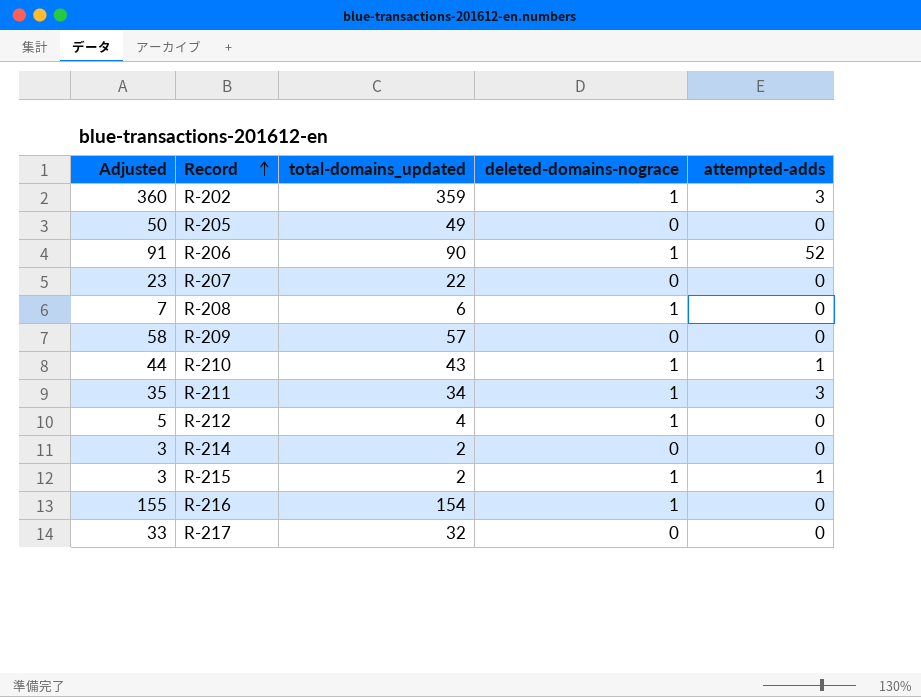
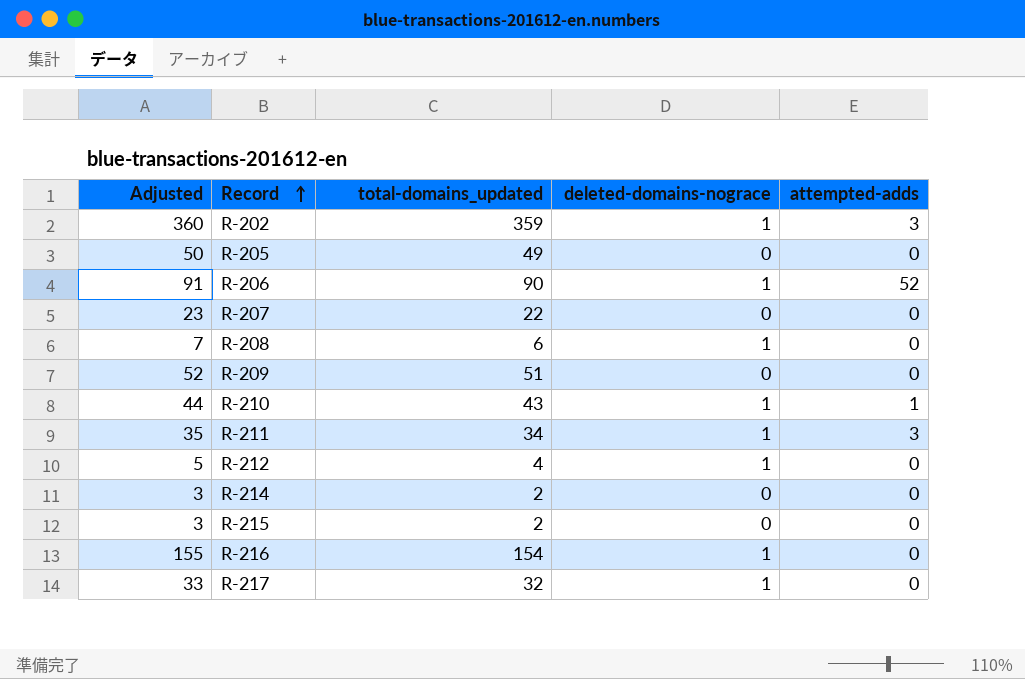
R-209 | Adjusted: 58 -> 52
R-209 | total-domains_updated: 57 -> 51
R-215 | deleted-domains-nograce: 1 -> 0
R-215 | attempted-adds: 1 -> 0
R-217 | deleted-domains-nograce: 0 -> 1

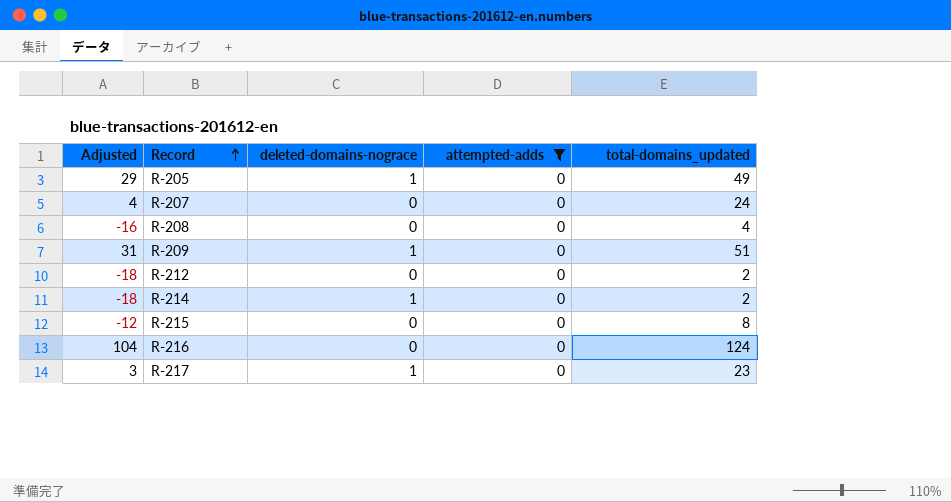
filter: none -> attempted-adds = 0
column Adjusted | formula: [total-domains_updated] + 1 -> [total-domains_updated] - 20
column total-domains_updated | position: 3 -> 5
R-205 | deleted-domains-nograce: 0 -> 1
R-207 | total-domains_updated: 22 -> 24
R-208 | deleted-domains-nograce: 1 -> 0
R-208 | total-domains_updated: 6 -> 4
R-209 | deleted-domains-nograce: 0 -> 1
R-212 | deleted-domains-nograce: 1 -> 0
R-212 | total-domains_updated: 4 -> 2
R-214 | deleted-domains-nograce: 0 -> 1
R-215 | total-domains_updated: 2 -> 8
R-216 | deleted-domains-nograce: 1 -> 0
R-216 | total-domains_updated: 154 -> 124
R-217 | total-domains_updated: 32 -> 23

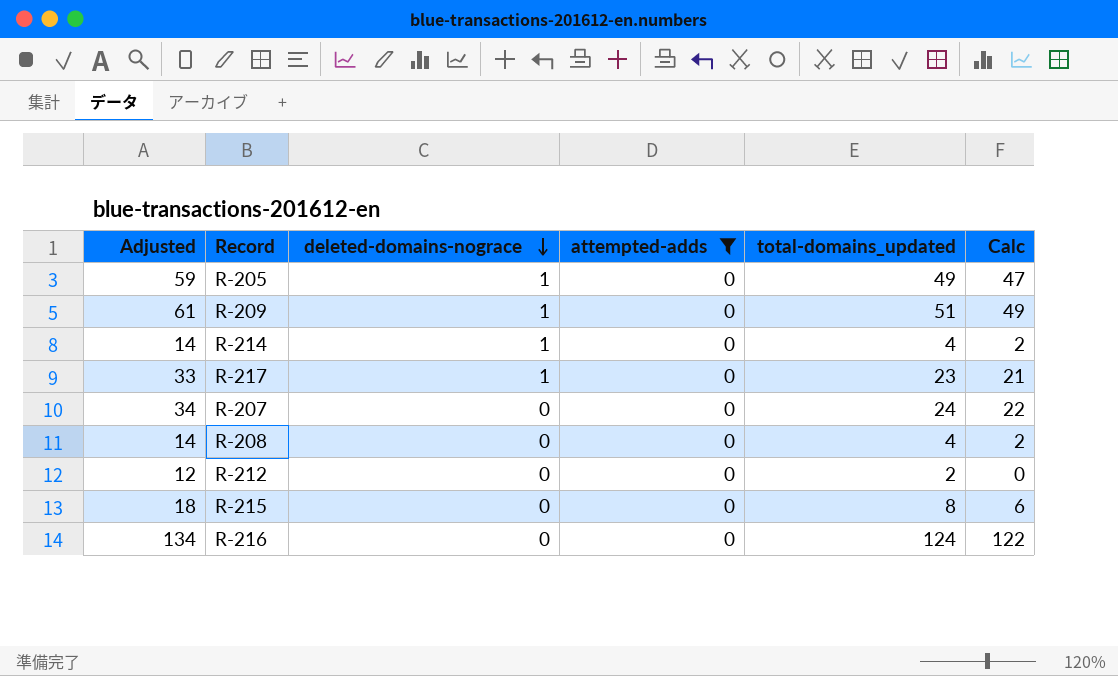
row order: Record ascending -> deleted-domains-nograce descending
column Adjusted | formula: [total-domains_updated] - 20 -> [total-domains_updated] + 10
column Calc | formula: none -> [total-domains_updated] - 2
R-214 | total-domains_updated: 2 -> 4

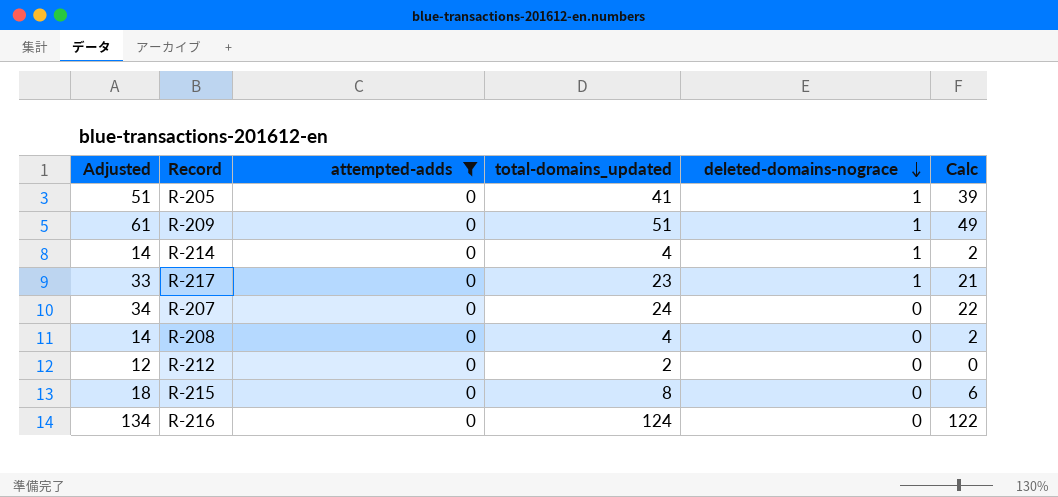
column deleted-domains-nograce | position: 3 -> 5
R-205 | Adjusted: 59 -> 51
R-205 | total-domains_updated: 49 -> 41
R-205 | Calc: 47 -> 39

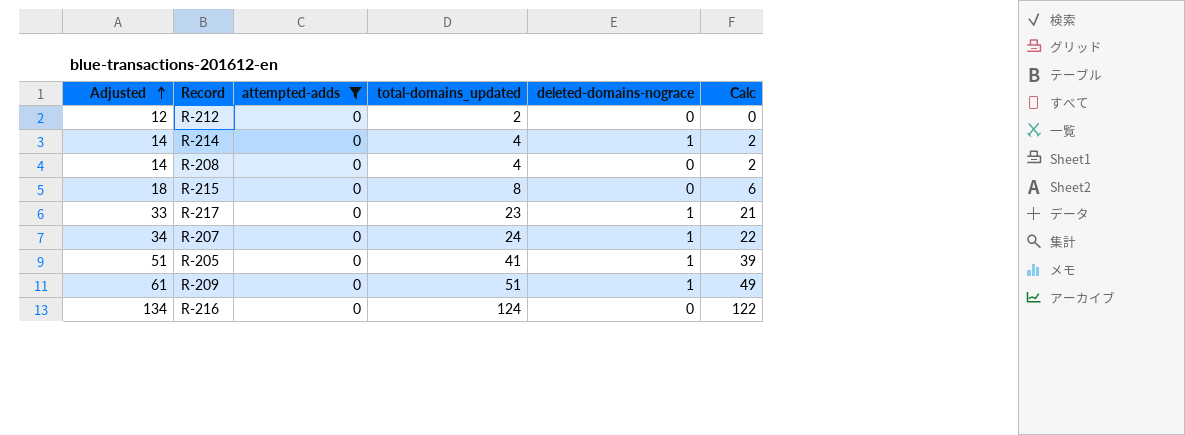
row order: deleted-domains-nograce descending -> Adjusted ascending
R-207 | deleted-domains-nograce: 0 -> 1

